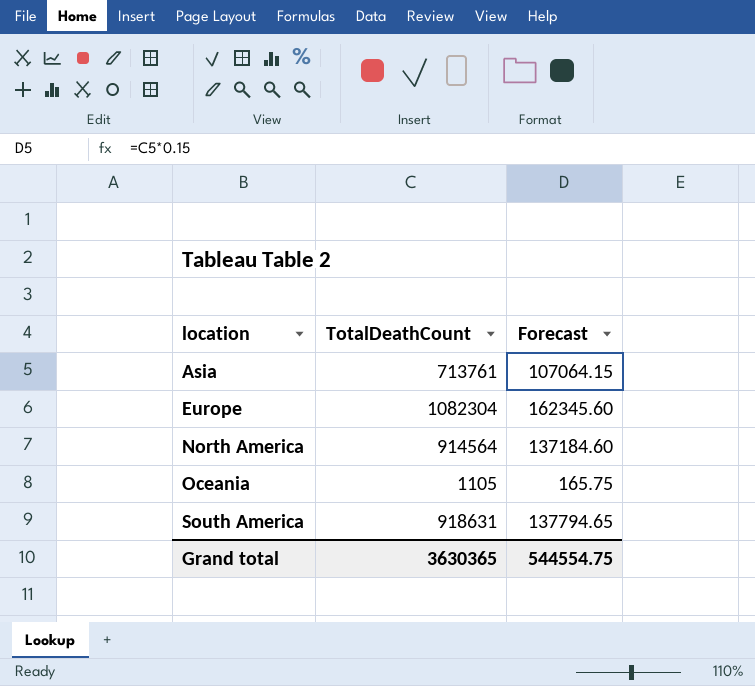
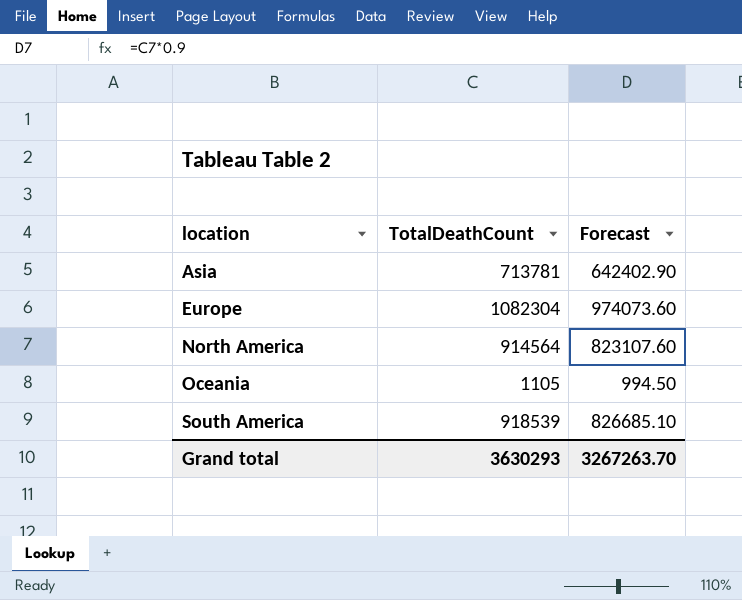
column Forecast | formula: [TotalDeathCount] * 0.15 -> [TotalDeathCount] * 0.9
Asia | TotalDeathCount: 713761 -> 713781
South America | TotalDeathCount: 918631 -> 918539
Grand total | TotalDeathCount: 3630365 -> 3630293
Grand total | Forecast: 544554.75 -> 3267263.70

